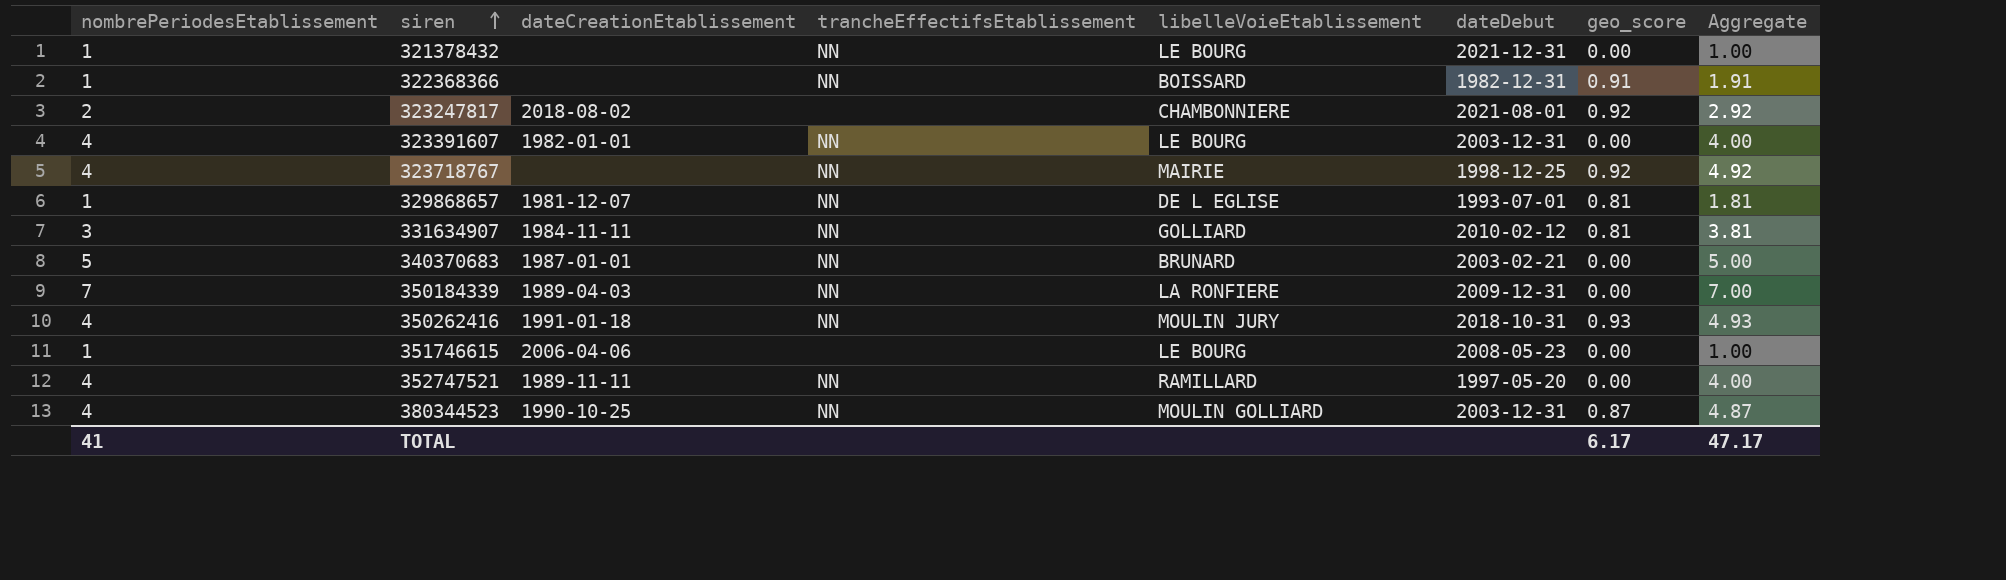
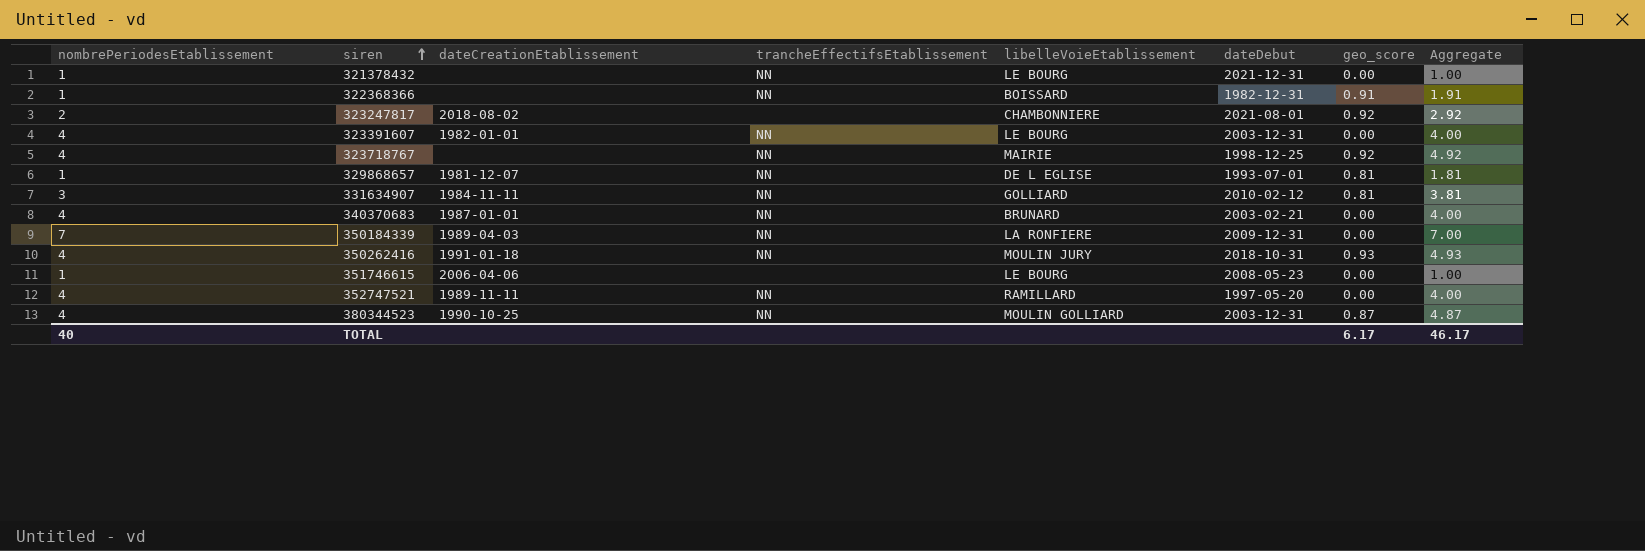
340370683 | nombrePeriodesEtablissement: 5 -> 4
340370683 | Aggregate: 5.00 -> 4.00
TOTAL | nombrePeriodesEtablissement: 41 -> 40
TOTAL | Aggregate: 47.17 -> 46.17

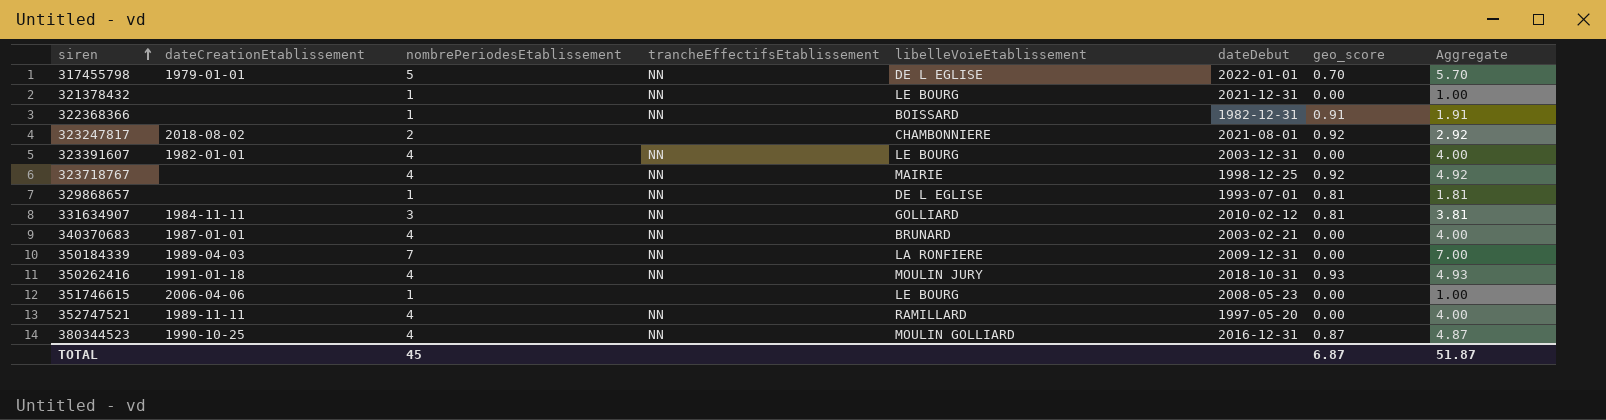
column nombrePeriodesEtablissement | position: 1 -> 3
row 317455798: none -> 1979-01-01 | 5 | NN | DE L EGLISE | 2022-01-01 | 0.70 | 5.70
329868657 | dateCreationEtablissement: 1981-12-07 -> none
380344523 | dateDebut: 2003-12-31 -> 2016-12-31
TOTAL | nombrePeriodesEtablissement: 40 -> 45
TOTAL | geo_score: 6.17 -> 6.87
TOTAL | Aggregate: 46.17 -> 51.87

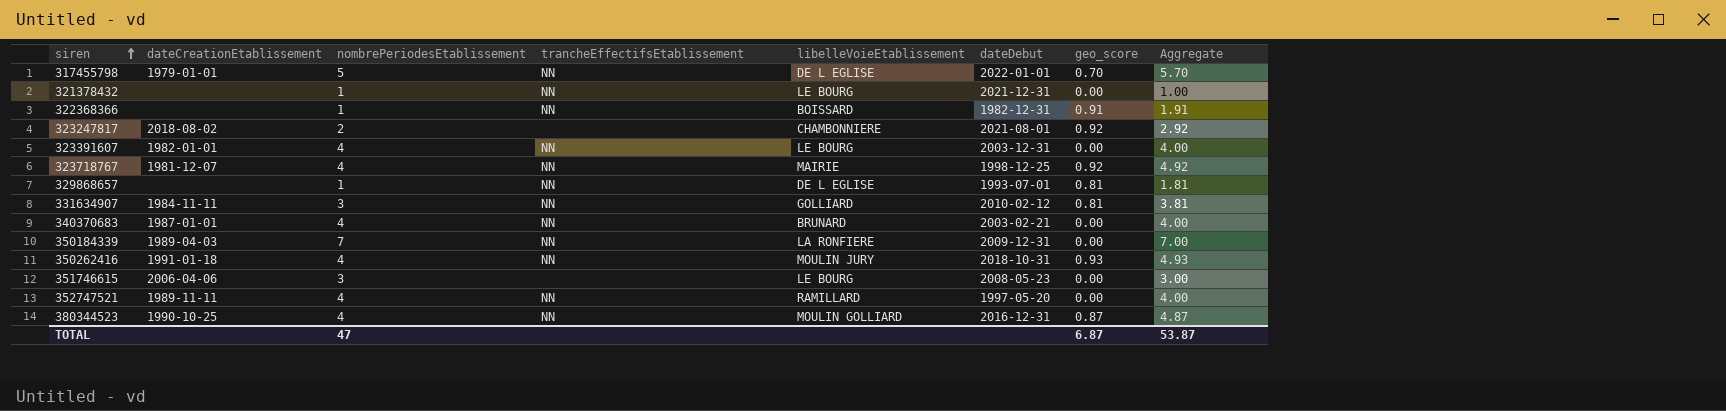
323718767 | dateCreationEtablissement: none -> 1981-12-07
351746615 | nombrePeriodesEtablissement: 1 -> 3
351746615 | Aggregate: 1.00 -> 3.00
TOTAL | nombrePeriodesEtablissement: 45 -> 47
TOTAL | Aggregate: 51.87 -> 53.87

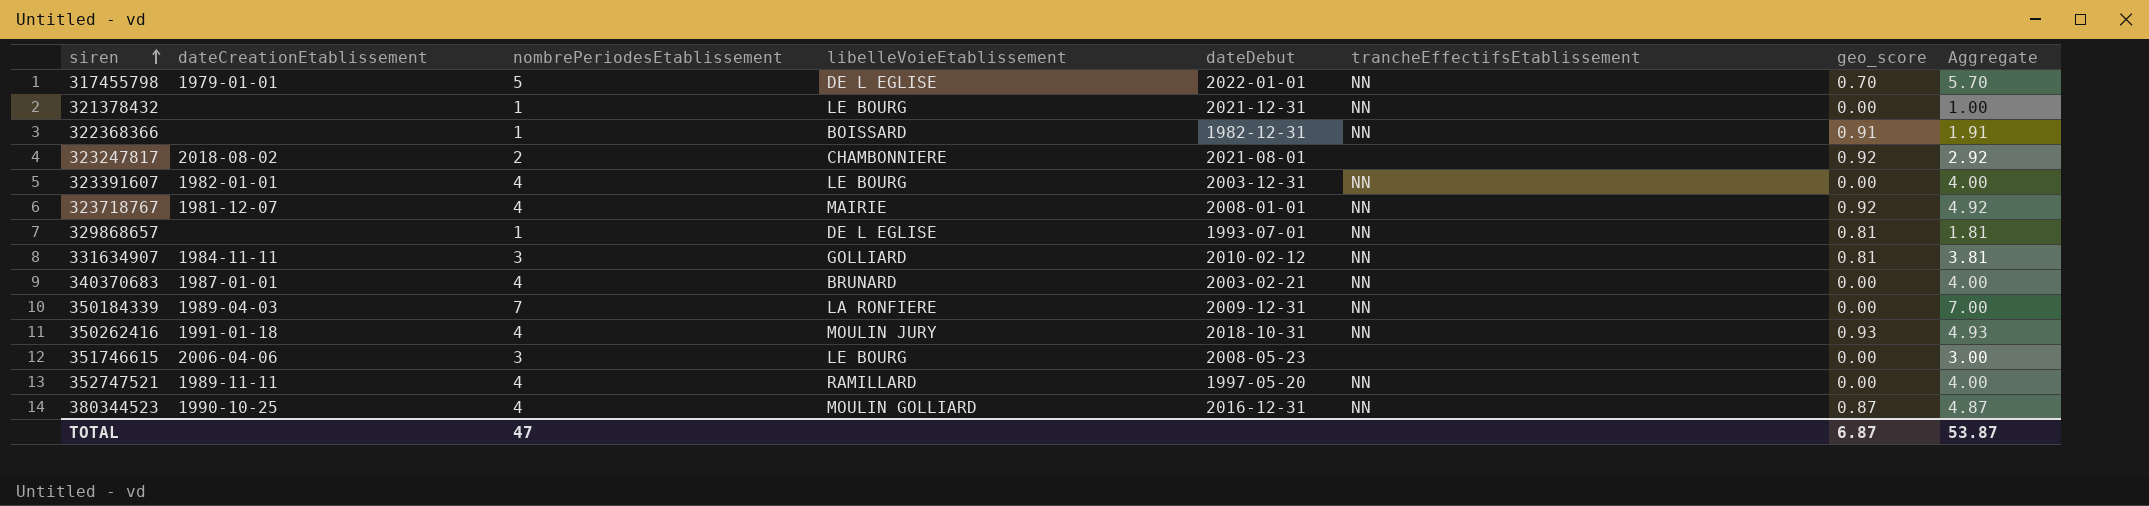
column trancheEffectifsEtablissement | position: 4 -> 6
323718767 | dateDebut: 1998-12-25 -> 2008-01-01

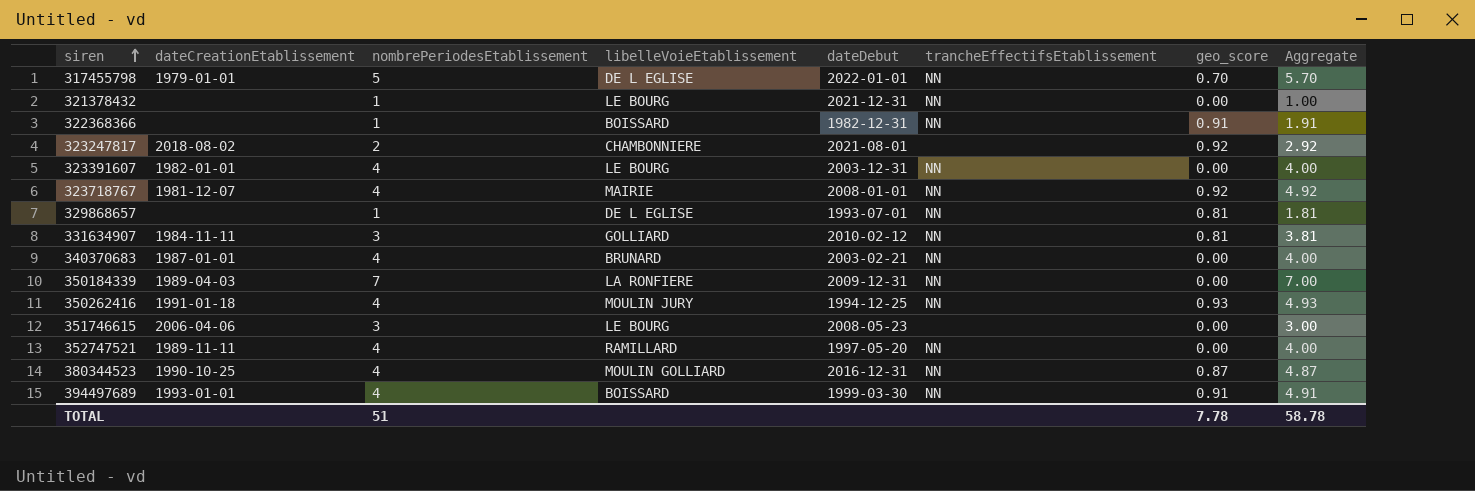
350262416 | dateDebut: 2018-10-31 -> 1994-12-25
row 394497689: none -> 1993-01-01 | 4 | BOISSARD | 1999-03-30 | NN | 0.91 | 4.91
TOTAL | nombrePeriodesEtablissement: 47 -> 51
TOTAL | geo_score: 6.87 -> 7.78
TOTAL | Aggregate: 53.87 -> 58.78

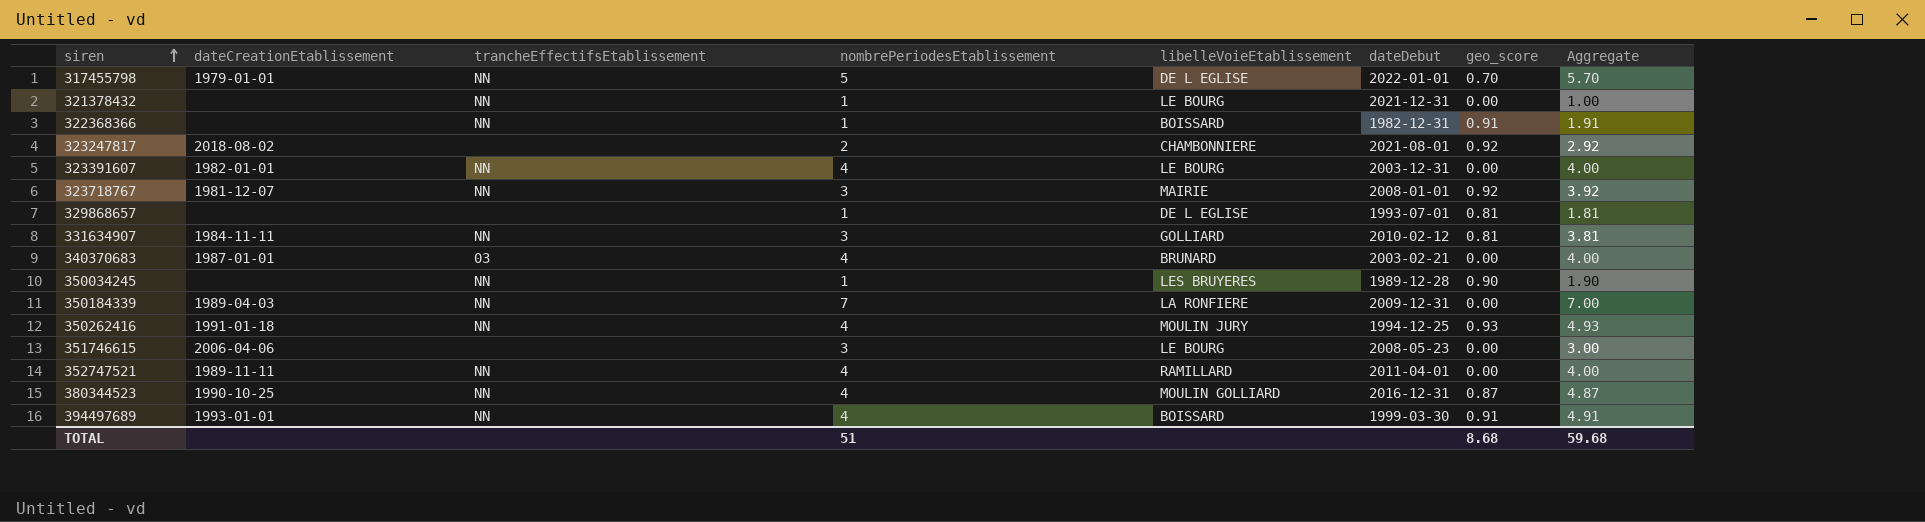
column trancheEffectifsEtablissement | position: 6 -> 3
323718767 | nombrePeriodesEtablissement: 4 -> 3
323718767 | Aggregate: 4.92 -> 3.92
329868657 | trancheEffectifsEtablissement: NN -> none
340370683 | trancheEffectifsEtablissement: NN -> 03
row 350034245: none -> none | NN | 1 | LES BRUYERES | 1989-12-28 | 0.90 | 1.90
352747521 | dateDebut: 1997-05-20 -> 2011-04-01
TOTAL | geo_score: 7.78 -> 8.68
TOTAL | Aggregate: 58.78 -> 59.68

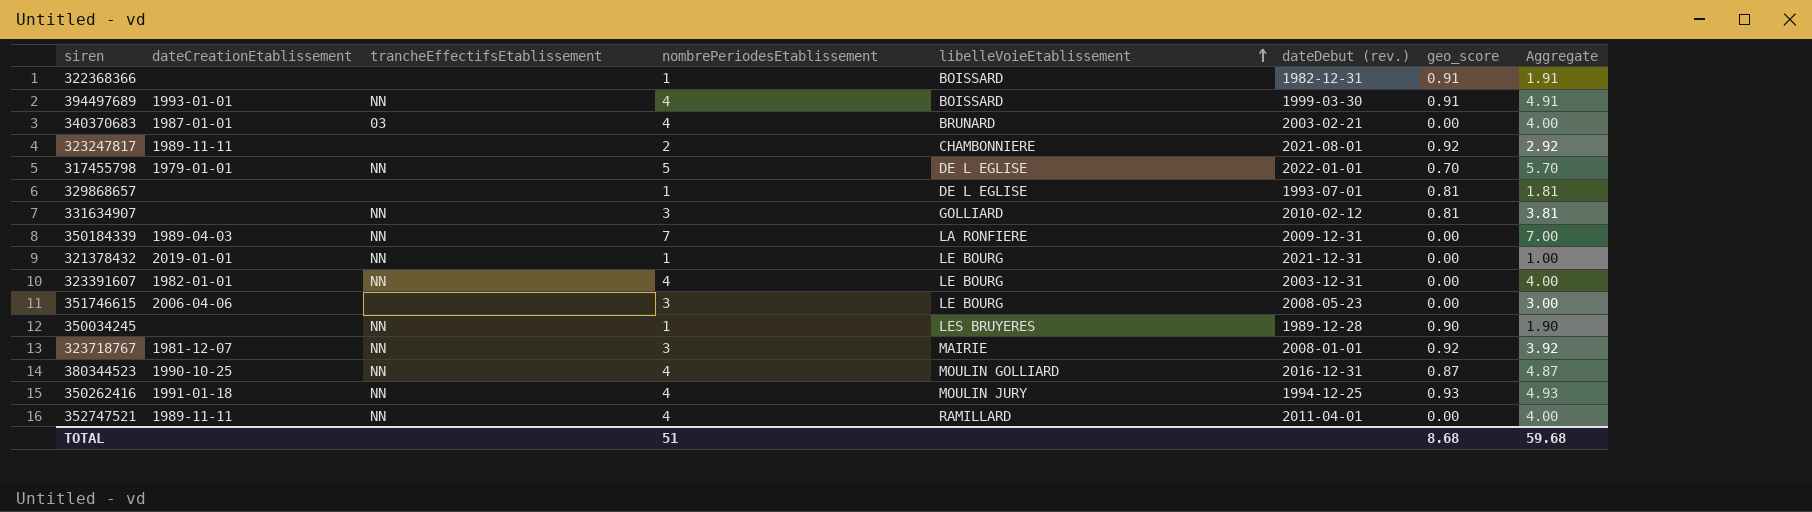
row order: siren ascending -> libelleVoieEtablissement ascending
column name: dateDebut -> dateDebut (rev.)
322368366 | trancheEffectifsEtablissement: NN -> none
323247817 | dateCreationEtablissement: 2018-08-02 -> 1989-11-11
331634907 | dateCreationEtablissement: 1984-11-11 -> none
321378432 | dateCreationEtablissement: none -> 2019-01-01

